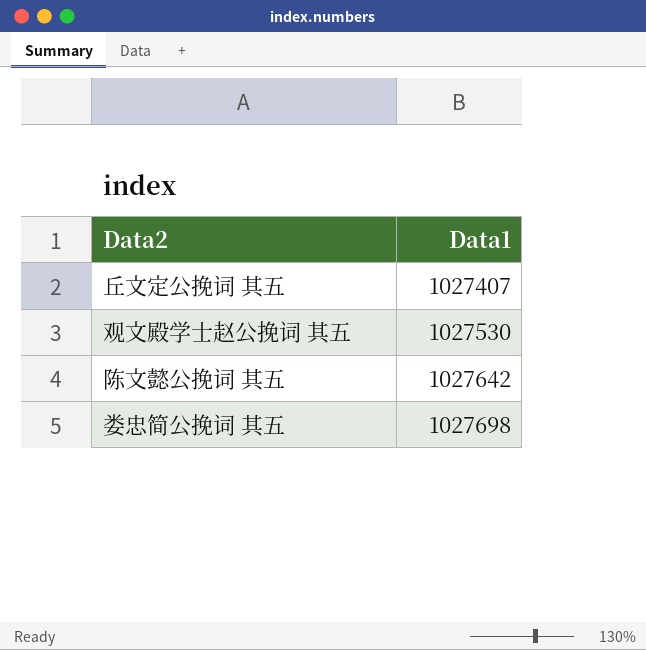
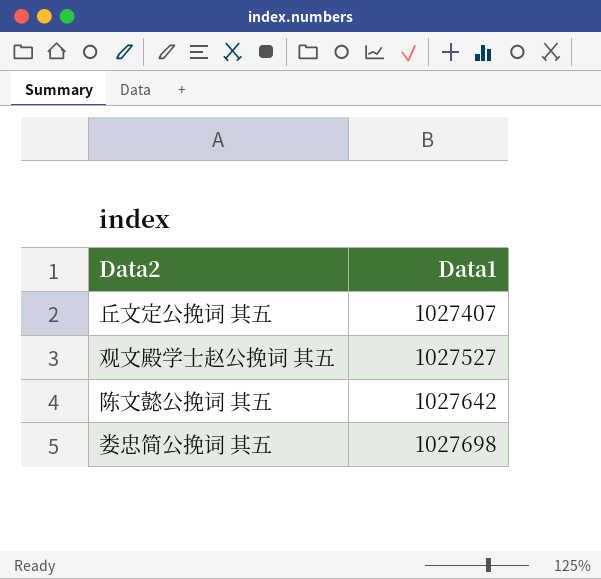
观文殿学士赵公挽词 其五 | Data1: 1027530 -> 1027527

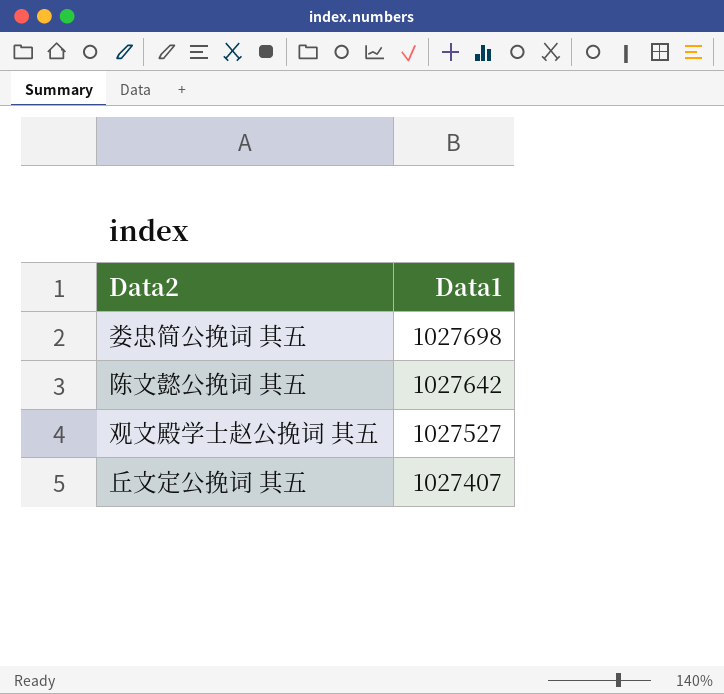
row order: Data1 ascending -> Data1 descending

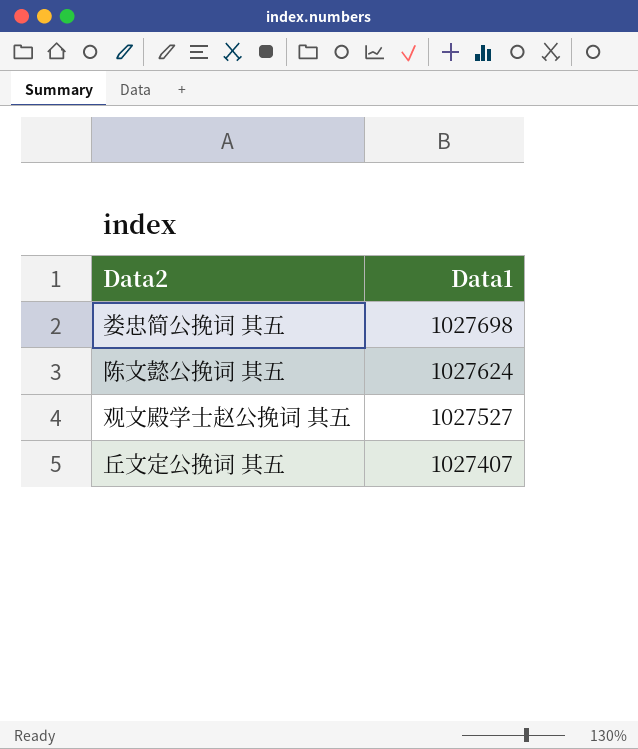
陈文懿公挽词 其五 | Data1: 1027642 -> 1027624

